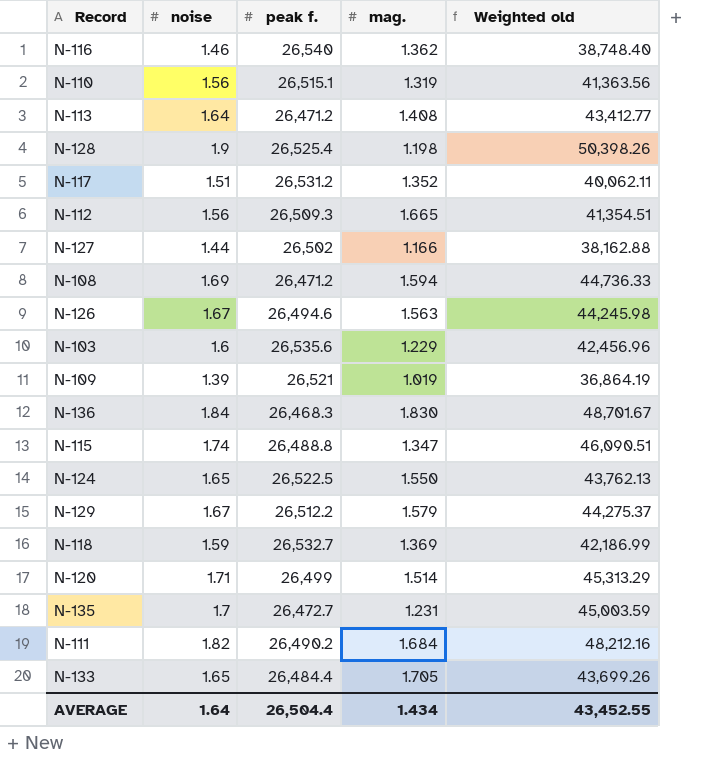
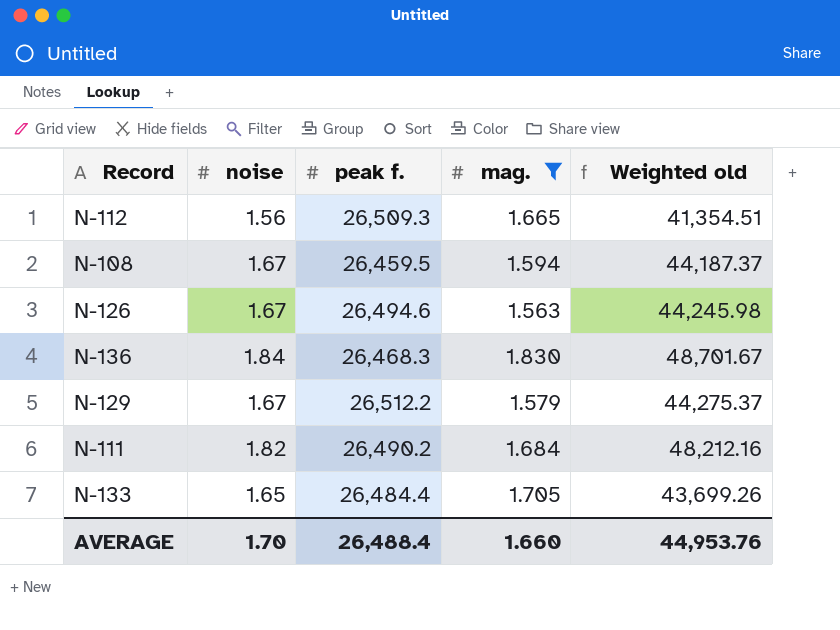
filter: none -> mag. >= 1.563
N-108 | noise: 1.69 -> 1.67
N-108 | peak f.: 26,471.2 -> 26,459.5
N-108 | Weighted old: 44,736.33 -> 44,187.37
AVERAGE | noise: 1.64 -> 1.70
AVERAGE | peak f.: 26,504.4 -> 26,488.4
AVERAGE | mag.: 1.434 -> 1.660
AVERAGE | Weighted old: 43,452.55 -> 44,953.76

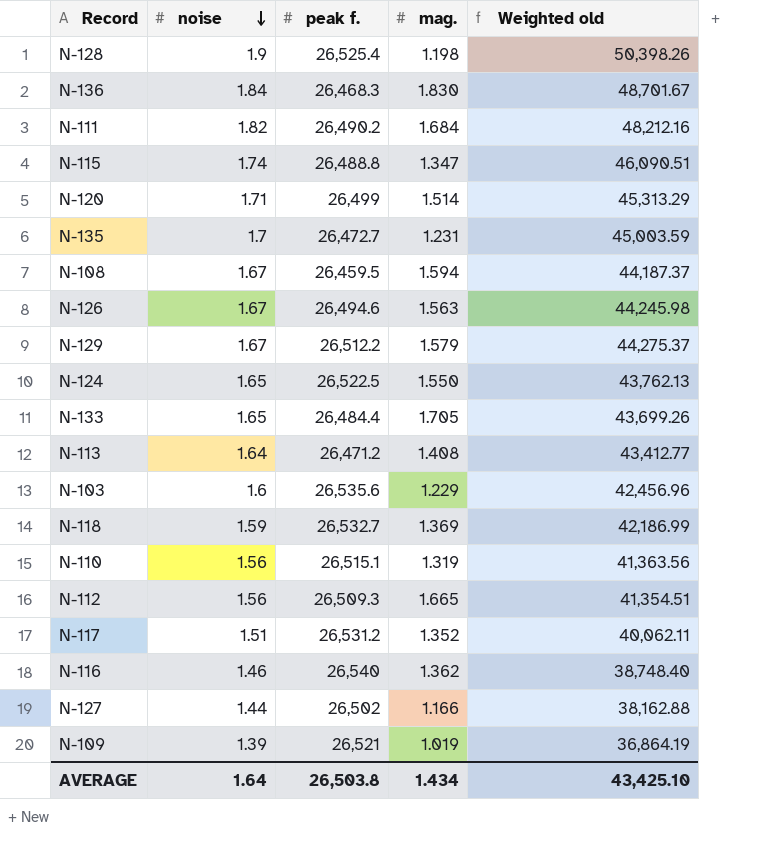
filter: mag. >= 1.563 -> none
row order: none -> noise descending
AVERAGE | noise: 1.70 -> 1.64
AVERAGE | peak f.: 26,488.4 -> 26,503.8
AVERAGE | mag.: 1.660 -> 1.434
AVERAGE | Weighted old: 44,953.76 -> 43,425.10

